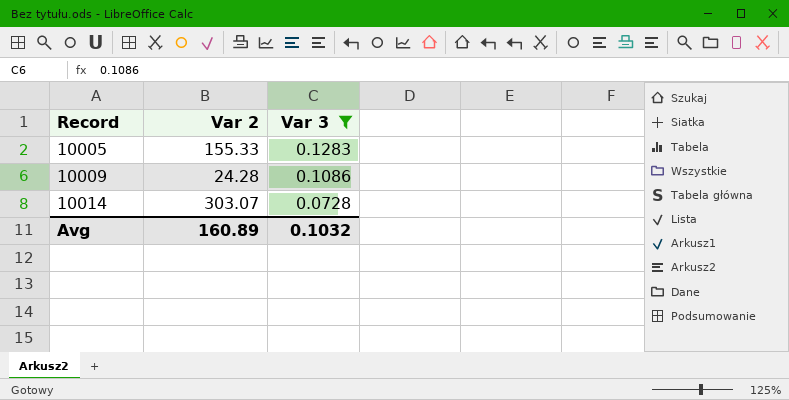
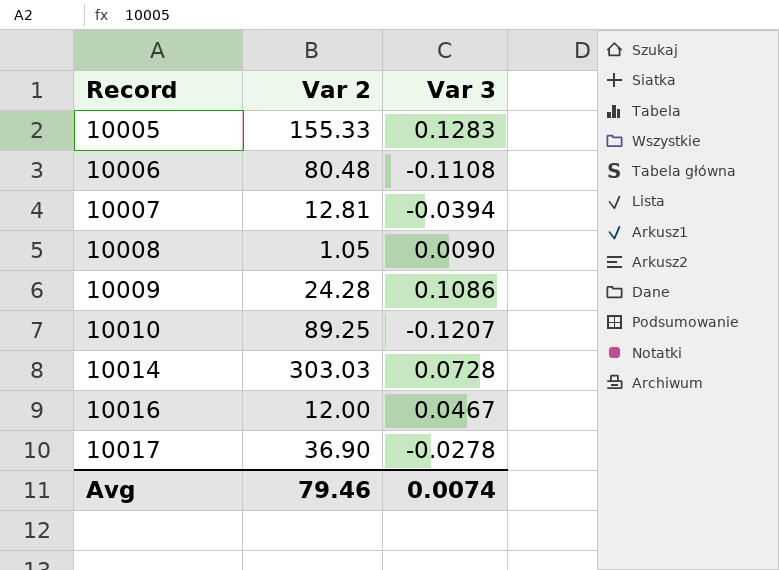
filter: Var 3 >= 0.0728 -> none
10014 | Var 2: 303.07 -> 303.03
Avg | Var 2: 160.89 -> 79.46
Avg | Var 3: 0.1032 -> 0.0074

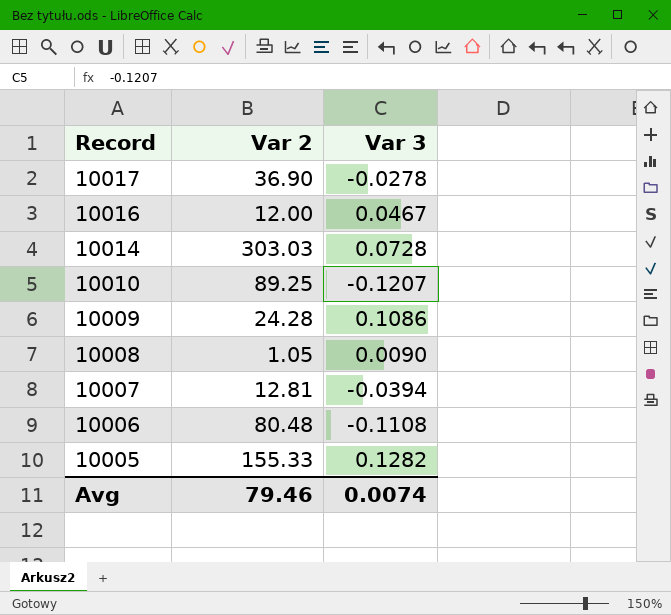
row order: Record ascending -> Record descending
10005 | Var 3: 0.1283 -> 0.1282

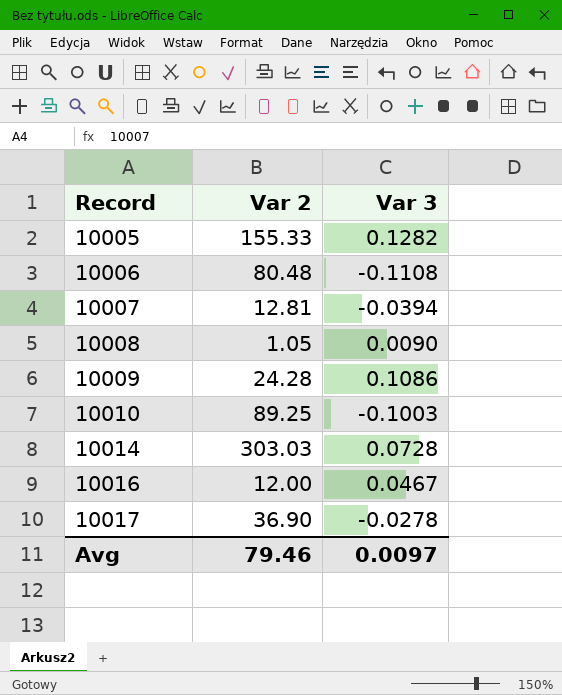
row order: Record descending -> Record ascending
10010 | Var 3: -0.1207 -> -0.1003
Avg | Var 3: 0.0074 -> 0.0097

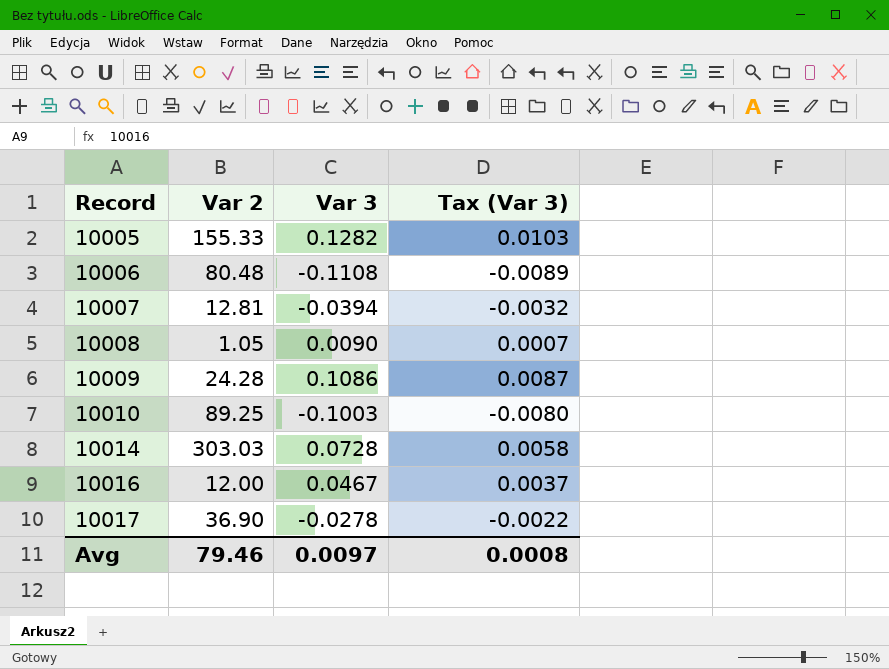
column Tax (Var 3) | formula: none -> [Var 3] * 0.08

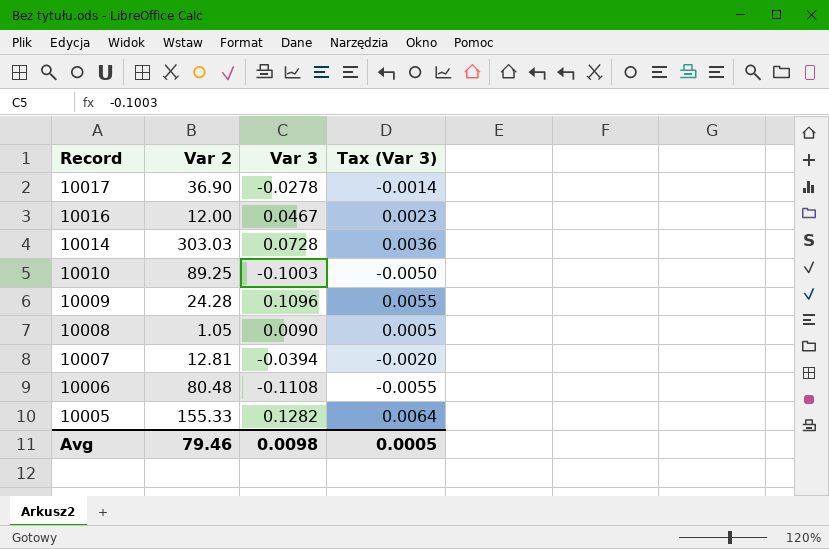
row order: Record ascending -> Record descending
column Tax (Var 3) | formula: [Var 3] * 0.08 -> [Var 3] * 0.05
10009 | Var 3: 0.1086 -> 0.1096
Avg | Var 3: 0.0097 -> 0.0098
Avg | Tax (Var 3): 0.0008 -> 0.0005

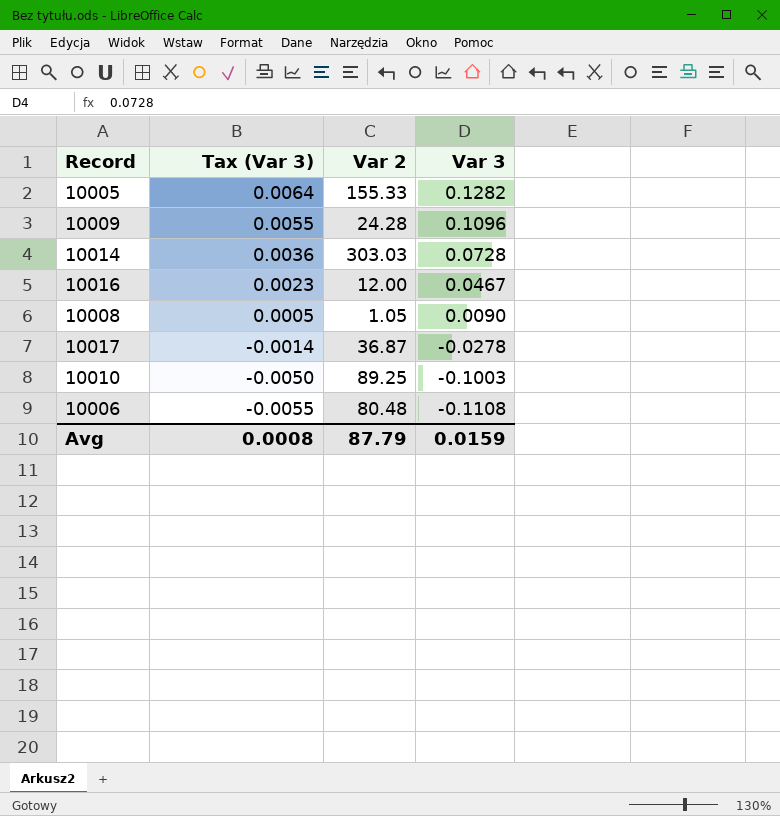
row order: Record descending -> Tax (Var 3) descending
column Tax (Var 3) | position: 4 -> 2
row 10007: 12.81 | -0.0394 | -0.0020 -> none
10017 | Var 2: 36.90 -> 36.87
Avg | Tax (Var 3): 0.0005 -> 0.0008
Avg | Var 2: 79.46 -> 87.79
Avg | Var 3: 0.0098 -> 0.0159

